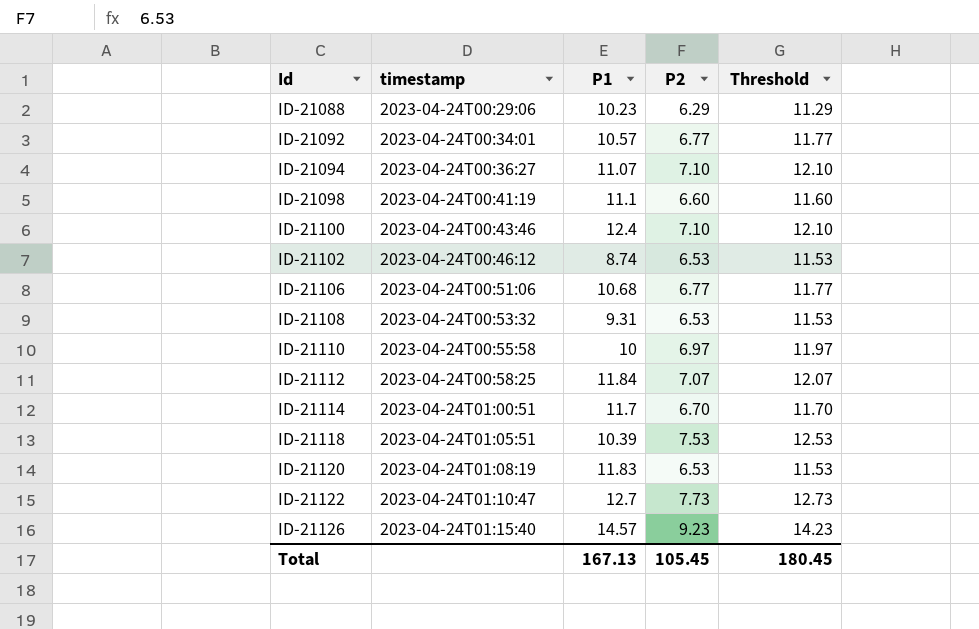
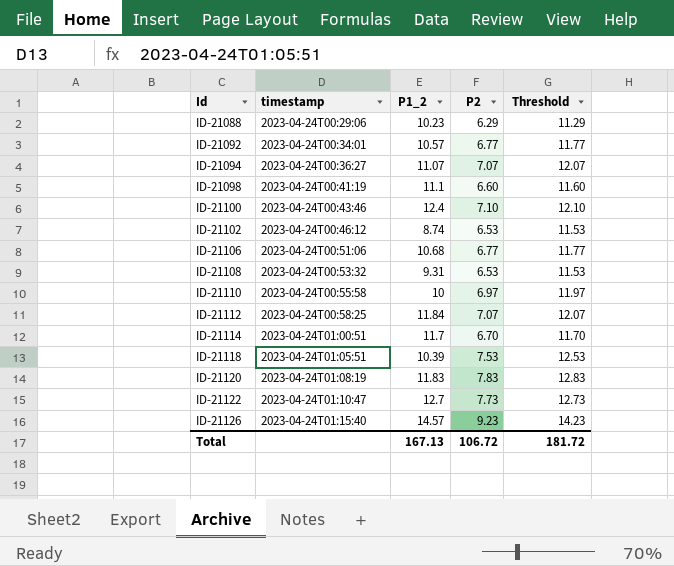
column name: P1 -> P1_2
ID-21094 | P2: 7.10 -> 7.07
ID-21094 | Threshold: 12.10 -> 12.07
ID-21120 | P2: 6.53 -> 7.83
ID-21120 | Threshold: 11.53 -> 12.83
Total | P2: 105.45 -> 106.72
Total | Threshold: 180.45 -> 181.72

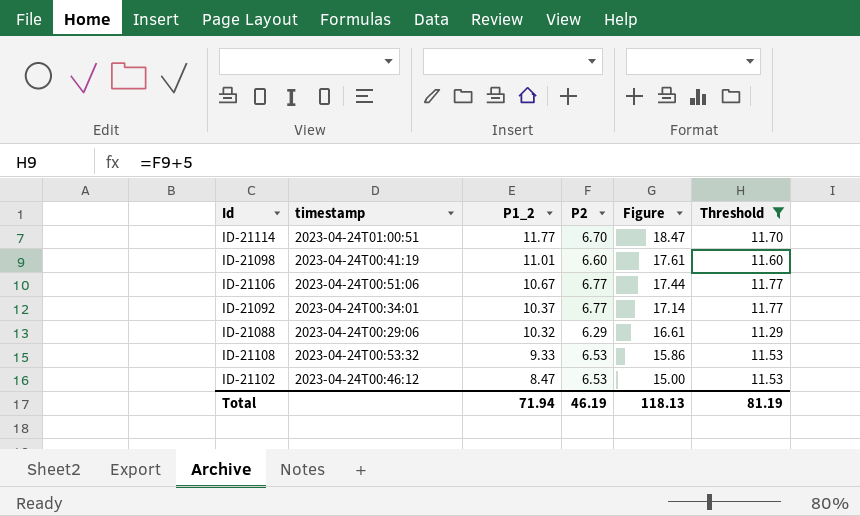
filter: none -> Threshold <= 11.77
row order: Id ascending -> P1_2 descending
column Figure | formula: none -> [P1_2] + [P2]
ID-21114 | P1_2: 11.7 -> 11.77
ID-21098 | P1_2: 11.1 -> 11.01
ID-21106 | P1_2: 10.68 -> 10.67
ID-21092 | P1_2: 10.57 -> 10.37
ID-21088 | P1_2: 10.23 -> 10.32
ID-21108 | P1_2: 9.31 -> 9.33
ID-21102 | P1_2: 8.74 -> 8.47
Total | P1_2: 167.13 -> 71.94
Total | P2: 106.72 -> 46.19
Total | Threshold: 181.72 -> 81.19

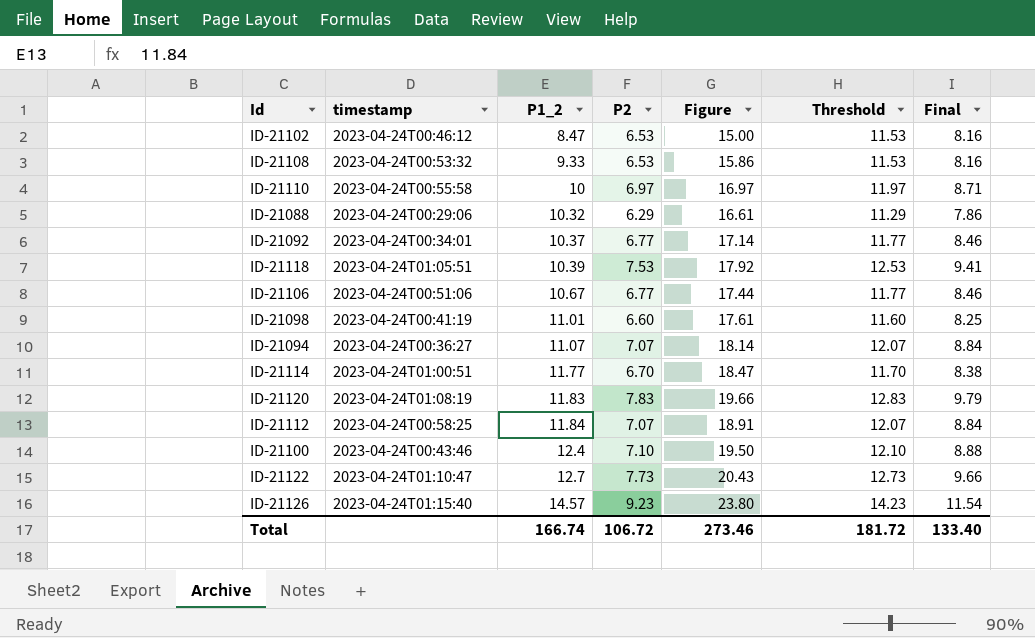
filter: Threshold <= 11.77 -> none
row order: P1_2 descending -> P1_2 ascending
column Final | formula: none -> [P2] * 1.25
Total | P1_2: 71.94 -> 166.74
Total | P2: 46.19 -> 106.72
Total | Figure: 118.13 -> 273.46
Total | Threshold: 81.19 -> 181.72

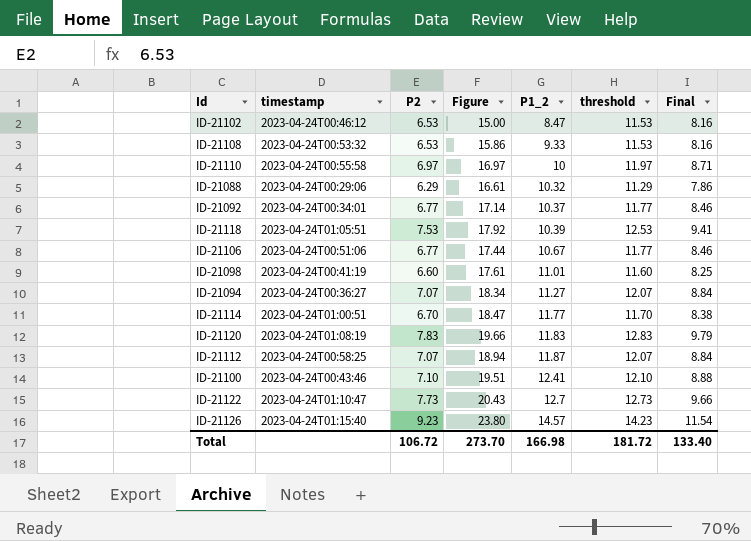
column P1_2 | position: 3 -> 5
column name: Threshold -> threshold
ID-21094 | Figure: 18.14 -> 18.34
ID-21094 | P1_2: 11.07 -> 11.27
ID-21112 | Figure: 18.91 -> 18.94
ID-21112 | P1_2: 11.84 -> 11.87
ID-21100 | Figure: 19.50 -> 19.51
ID-21100 | P1_2: 12.4 -> 12.41
Total | Figure: 273.46 -> 273.70
Total | P1_2: 166.74 -> 166.98

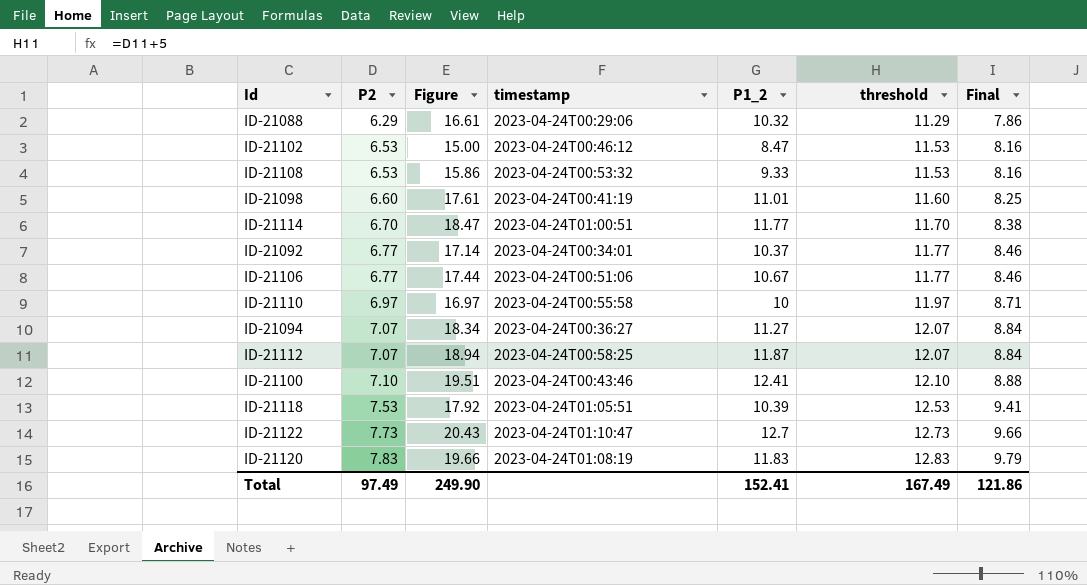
row order: P1_2 ascending -> P2 ascending
column timestamp | position: 2 -> 4
row ID-21126: 2023-04-24T01:15:40 | 9.23 | 23.80 | 14.57 | 14.23 | 11.54 -> none
Total | P2: 106.72 -> 97.49
Total | Figure: 273.70 -> 249.90
Total | P1_2: 166.98 -> 152.41
Total | threshold: 181.72 -> 167.49
Total | Final: 133.40 -> 121.86

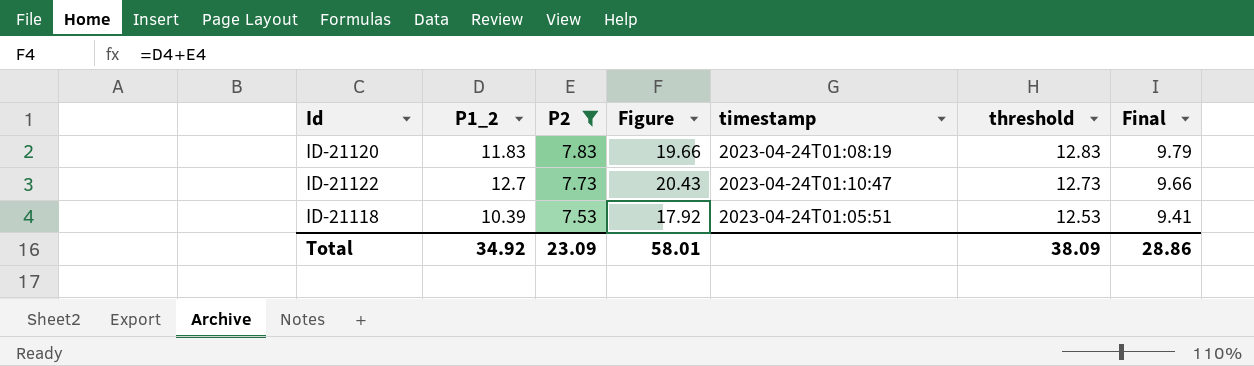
filter: none -> P2 >= 7.53
row order: P2 ascending -> P2 descending
column P1_2 | position: 5 -> 2
Total | P1_2: 152.41 -> 34.92
Total | P2: 97.49 -> 23.09
Total | Figure: 249.90 -> 58.01
Total | threshold: 167.49 -> 38.09
Total | Final: 121.86 -> 28.86

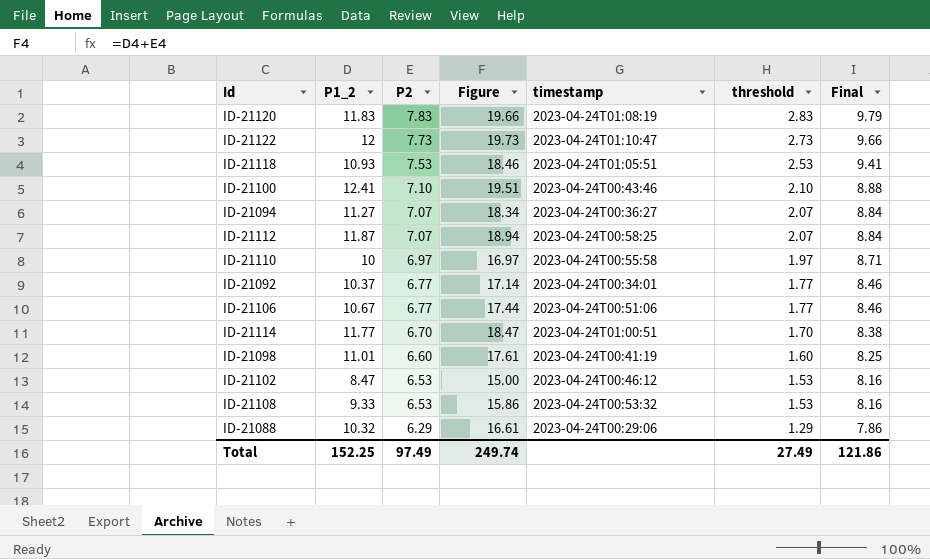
filter: P2 >= 7.53 -> none
column threshold | formula: [P2] + 5 -> [P2] - 5
ID-21122 | P1_2: 12.7 -> 12
ID-21122 | Figure: 20.43 -> 19.73
ID-21118 | P1_2: 10.39 -> 10.93
ID-21118 | Figure: 17.92 -> 18.46
Total | P1_2: 34.92 -> 152.25
Total | P2: 23.09 -> 97.49
Total | Figure: 58.01 -> 249.74
Total | threshold: 38.09 -> 27.49
Total | Final: 28.86 -> 121.86

